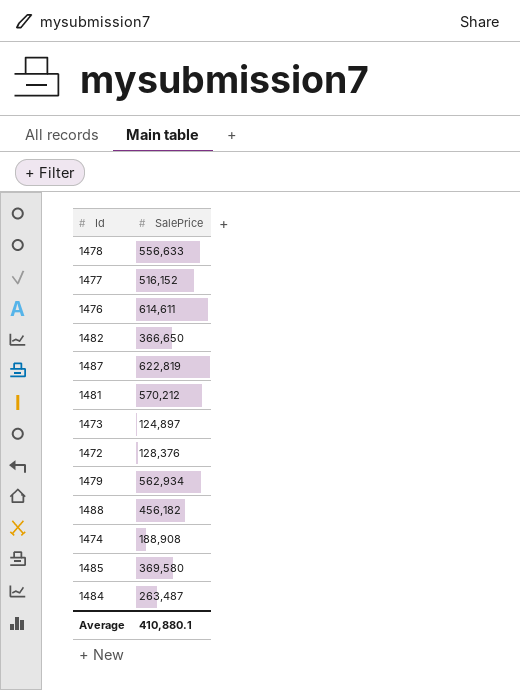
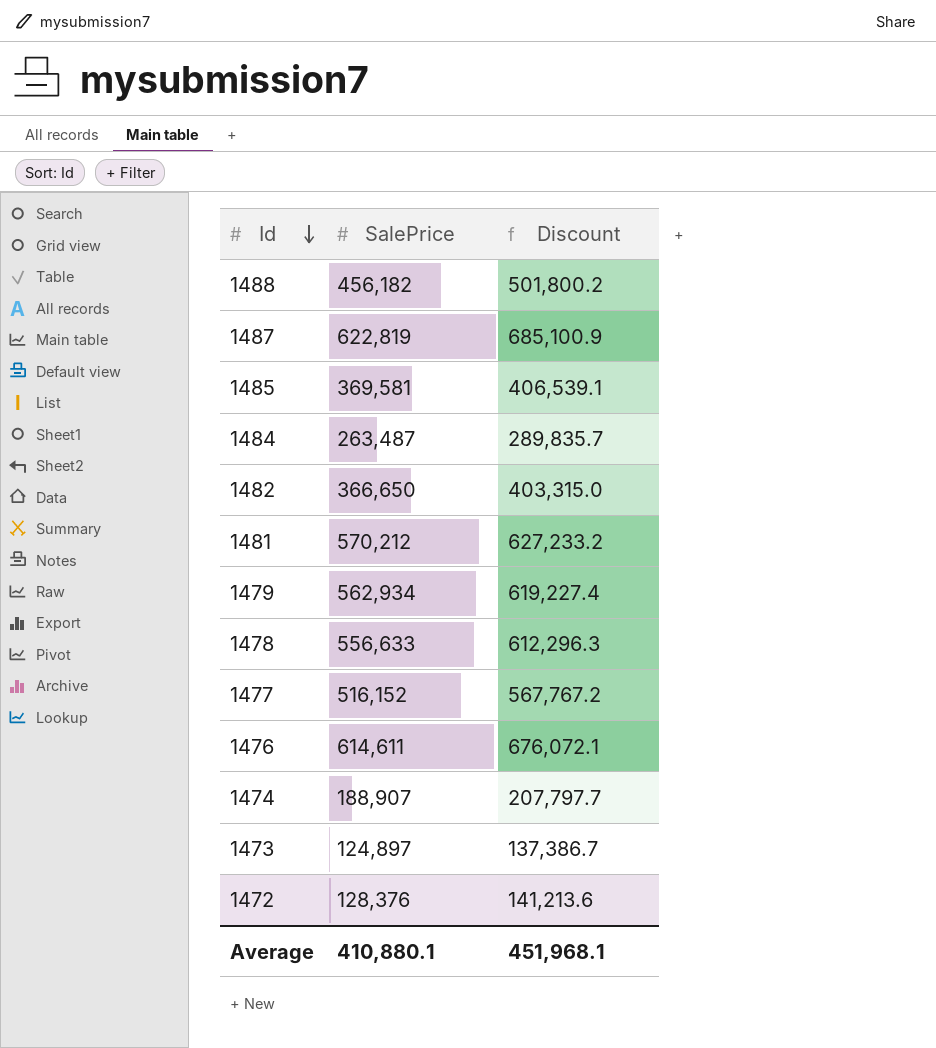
row order: none -> Id descending
column Discount | formula: none -> [SalePrice] * 1.1
1485 | SalePrice: 369,580 -> 369,581
1474 | SalePrice: 188,908 -> 188,907

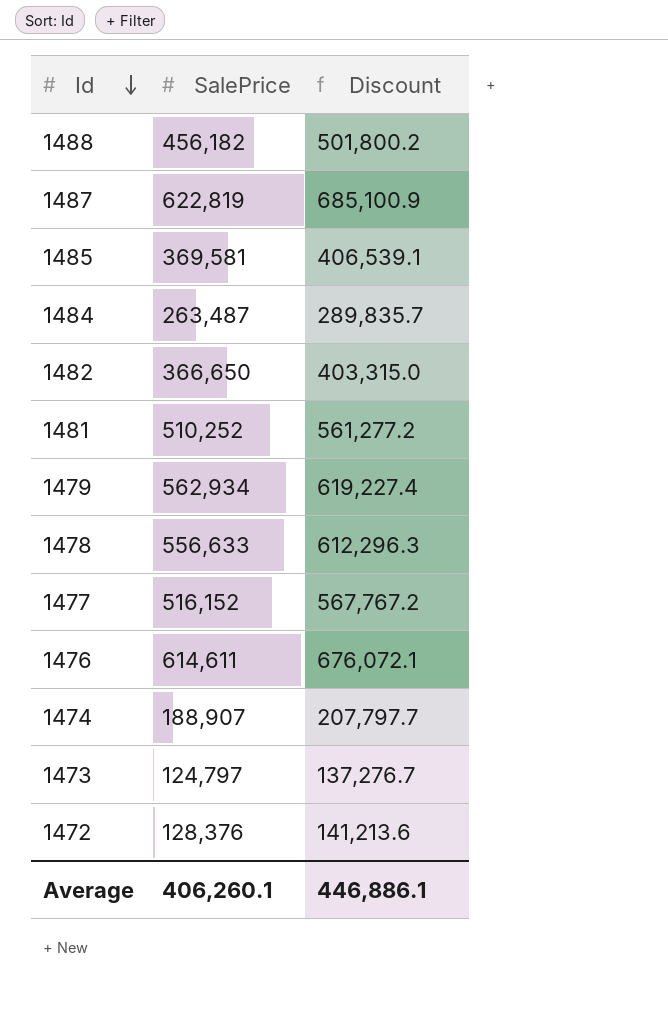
1481 | SalePrice: 570,212 -> 510,252
1481 | Discount: 627,233.2 -> 561,277.2
1473 | SalePrice: 124,897 -> 124,797
1473 | Discount: 137,386.7 -> 137,276.7
Average | SalePrice: 410,880.1 -> 406,260.1
Average | Discount: 451,968.1 -> 446,886.1

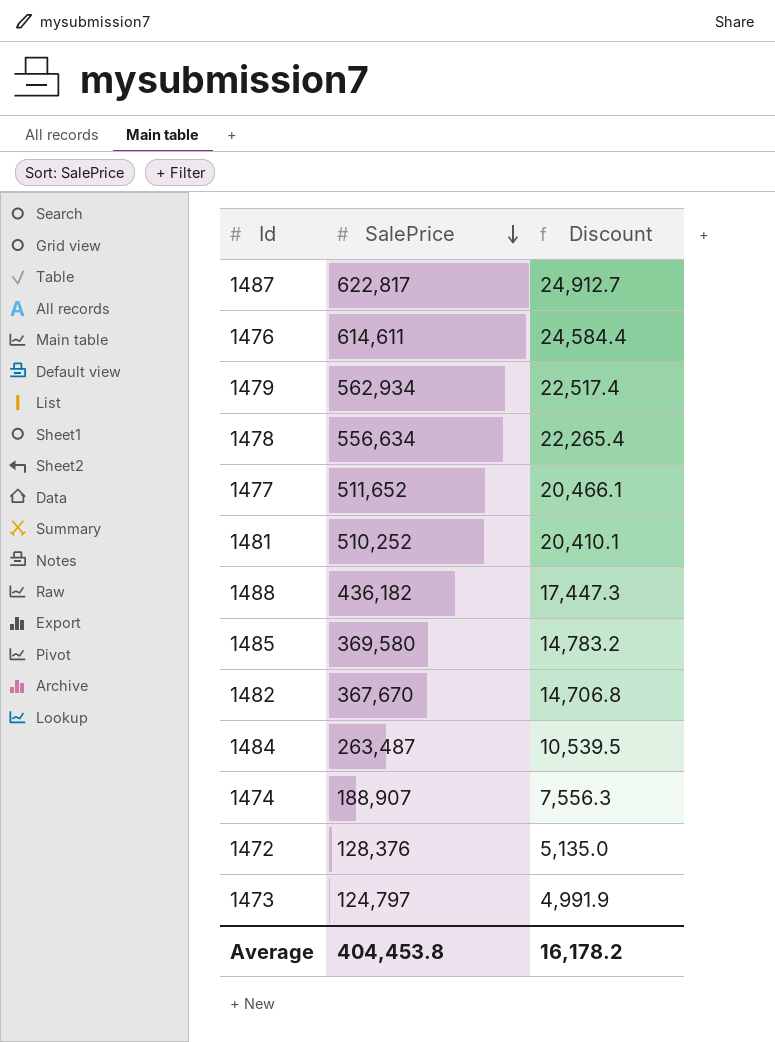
row order: Id descending -> SalePrice descending
column Discount | formula: [SalePrice] * 1.1 -> [SalePrice] * 0.04
1487 | SalePrice: 622,819 -> 622,817
1478 | SalePrice: 556,633 -> 556,634
1477 | SalePrice: 516,152 -> 511,652
1488 | SalePrice: 456,182 -> 436,182
1485 | SalePrice: 369,581 -> 369,580
1482 | SalePrice: 366,650 -> 367,670
Average | SalePrice: 406,260.1 -> 404,453.8
Average | Discount: 446,886.1 -> 16,178.2

